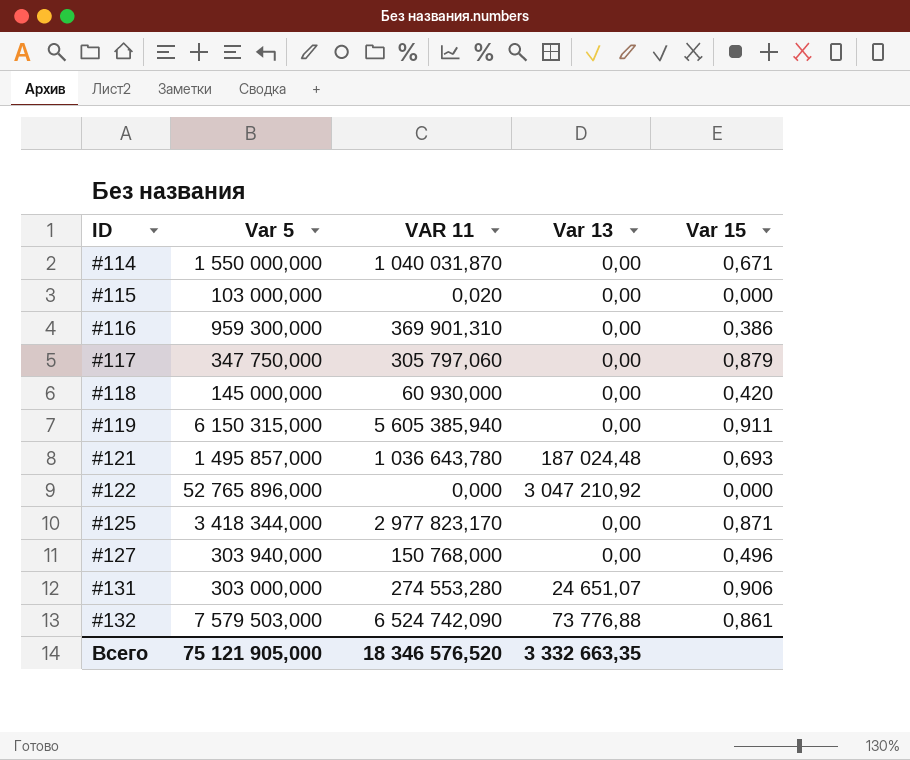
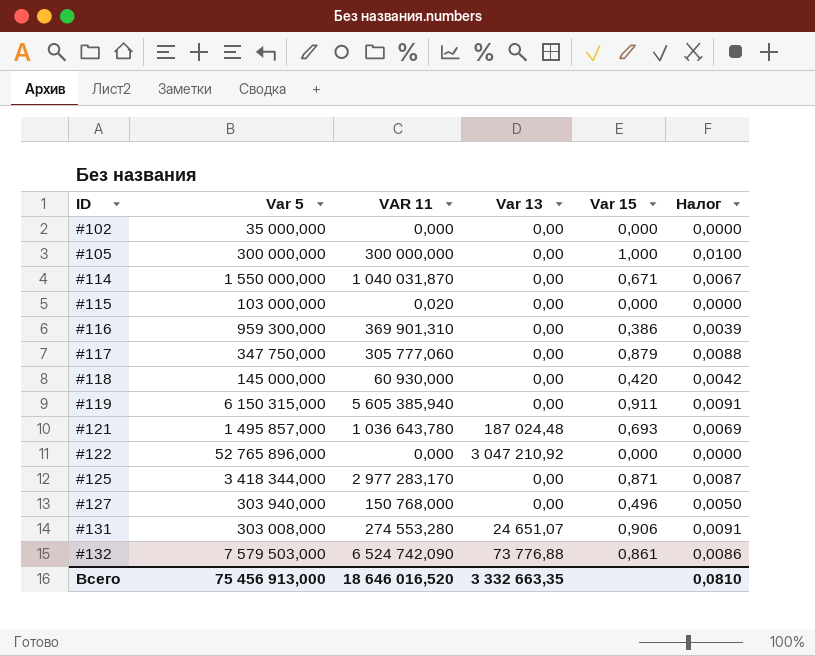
column Налог | formula: none -> [Var 15] * 0,01
row #102: none -> 35 000,000 | 0,000 | 0,00 | 0,000 | 0,0000
row #105: none -> 300 000,000 | 300 000,000 | 0,00 | 1,000 | 0,0100
#117 | VAR 11: 305 797,060 -> 305 777,060
#125 | VAR 11: 2 977 823,170 -> 2 977 283,170
#131 | Var 5: 303 000,000 -> 303 008,000
Всего | Var 5: 75 121 905,000 -> 75 456 913,000
Всего | VAR 11: 18 346 576,520 -> 18 646 016,520

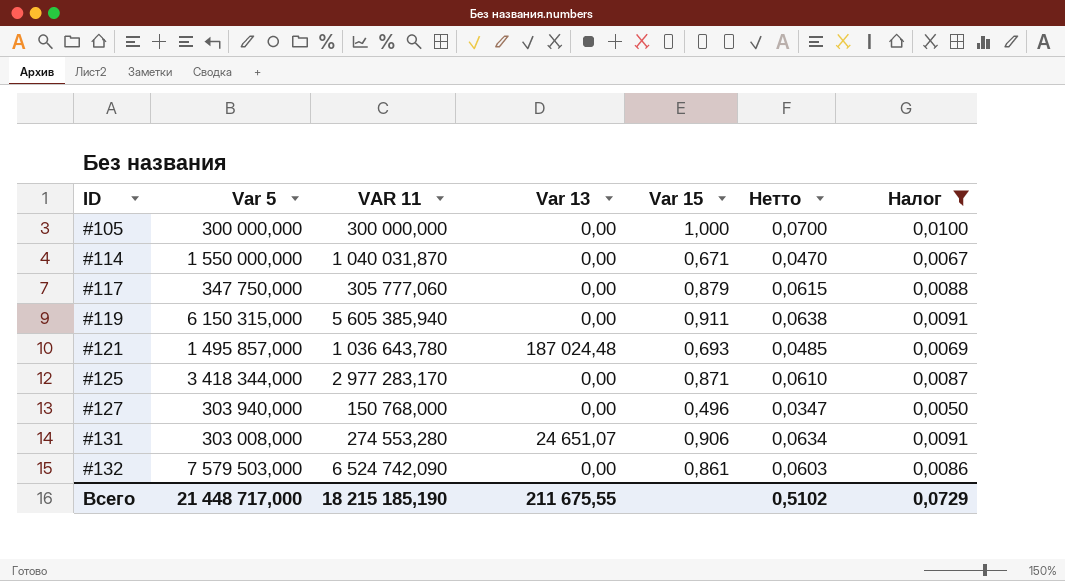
filter: none -> Налог >= 0,0050
column Нетто | formula: none -> [Var 15] * 0,07
#132 | Var 13: 73 776,88 -> 0,00
Всего | Var 5: 75 456 913,000 -> 21 448 717,000
Всего | VAR 11: 18 646 016,520 -> 18 215 185,190
Всего | Var 13: 3 332 663,35 -> 211 675,55
Всего | Налог: 0,0810 -> 0,0729

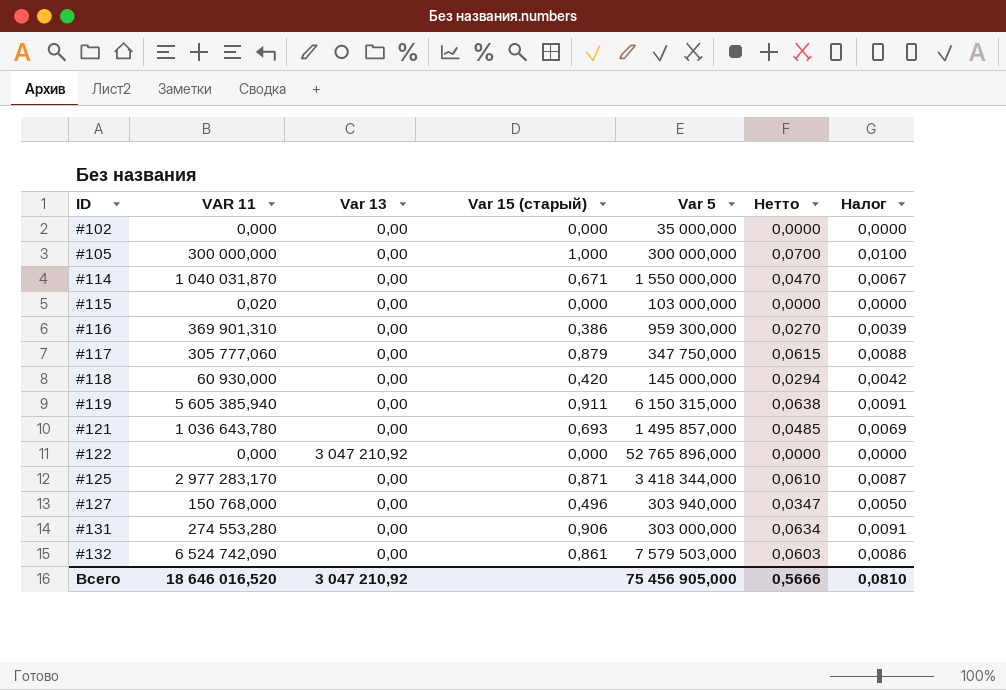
filter: Налог >= 0,0050 -> none
column name: Var 15 -> Var 15 (старый)
column Var 5 | position: 2 -> 5
#121 | Var 13: 187 024,48 -> 0,00
#131 | Var 13: 24 651,07 -> 0,00
#131 | Var 5: 303 008,000 -> 303 000,000
Всего | VAR 11: 18 215 185,190 -> 18 646 016,520
Всего | Var 13: 211 675,55 -> 3 047 210,92
Всего | Var 5: 21 448 717,000 -> 75 456 905,000
Всего | Нетто: 0,5102 -> 0,5666
Всего | Налог: 0,0729 -> 0,0810

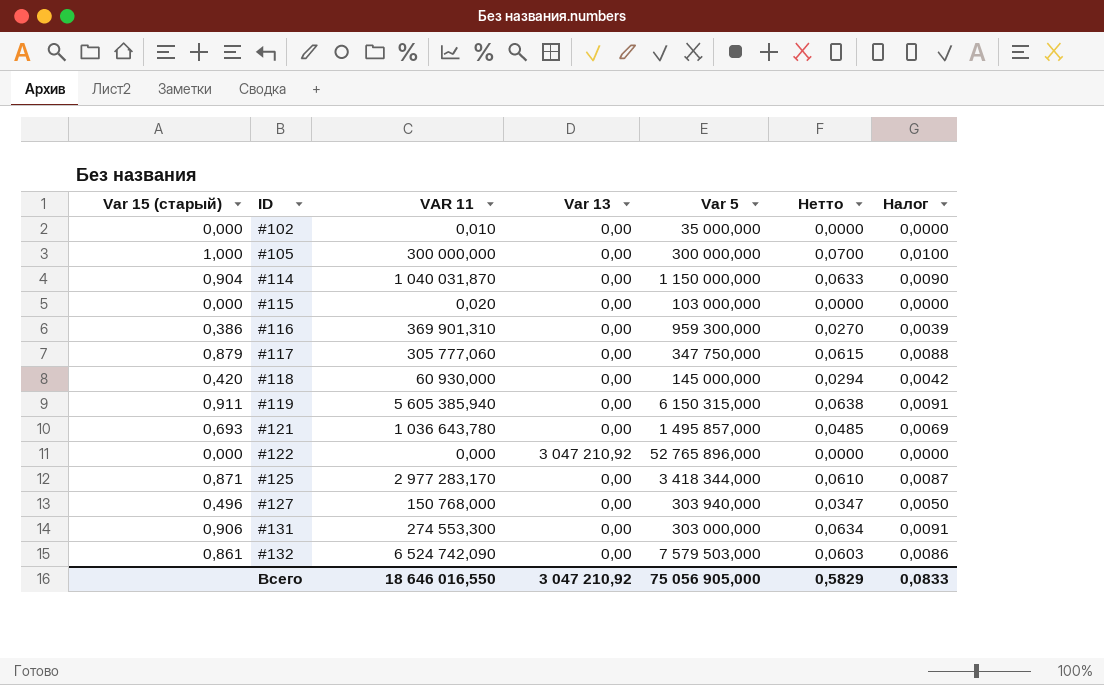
column Var 15 (старый) | position: 4 -> 1
#102 | VAR 11: 0,000 -> 0,010
#114 | Var 15 (старый): 0,671 -> 0,904
#114 | Var 5: 1 550 000,000 -> 1 150 000,000
#114 | Нетто: 0,0470 -> 0,0633
#114 | Налог: 0,0067 -> 0,0090
#131 | VAR 11: 274 553,280 -> 274 553,300
Всего | VAR 11: 18 646 016,520 -> 18 646 016,550
Всего | Var 5: 75 456 905,000 -> 75 056 905,000
Всего | Нетто: 0,5666 -> 0,5829
Всего | Налог: 0,0810 -> 0,0833

